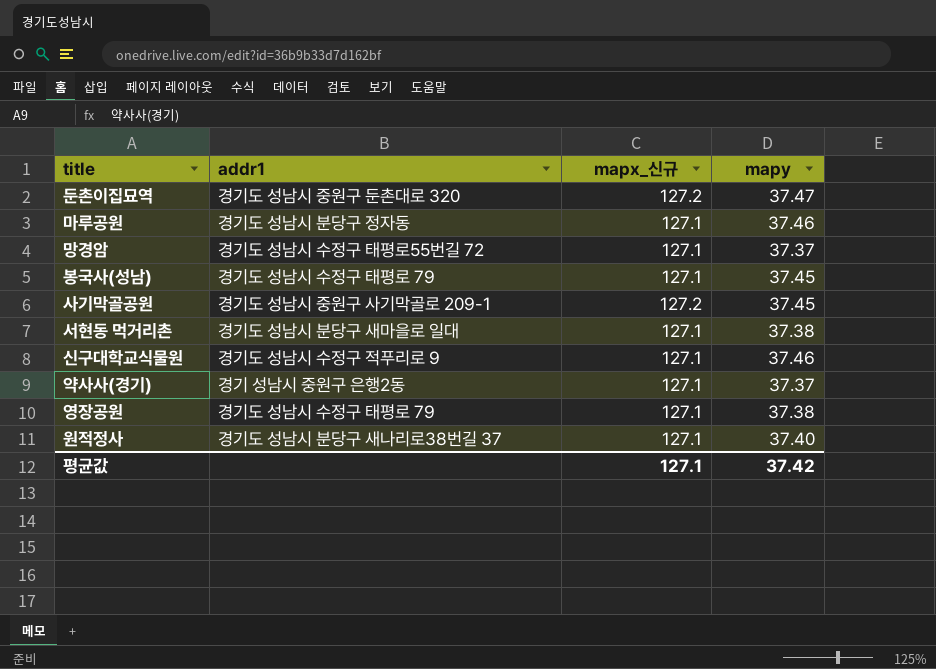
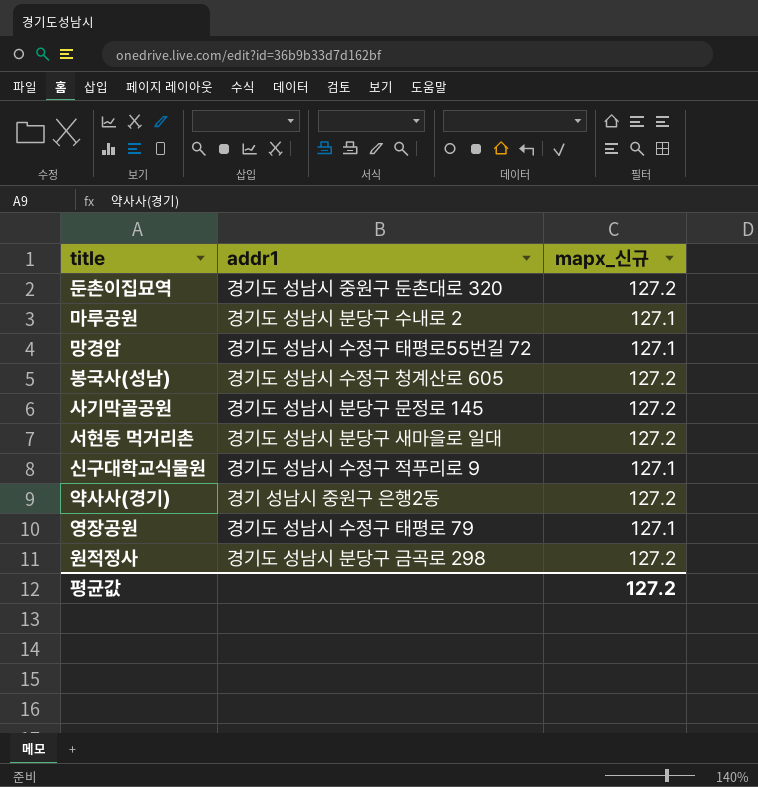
column mapy | position: 4 -> none
마루공원 | addr1: 경기도 성남시 분당구 정자동 -> 경기도 성남시 분당구 수내로 2
봉국사(성남) | addr1: 경기도 성남시 수정구 태평로 79 -> 경기도 성남시 수정구 청계산로 605
봉국사(성남) | mapx_신규: 127.1 -> 127.2
사기막골공원 | addr1: 경기도 성남시 중원구 사기막골로 209-1 -> 경기도 성남시 분당구 문정로 145
서현동 먹거리촌 | mapx_신규: 127.1 -> 127.2
약사사(경기) | mapx_신규: 127.1 -> 127.2
원적정사 | addr1: 경기도 성남시 분당구 새나리로38번길 37 -> 경기도 성남시 분당구 금곡로 298
원적정사 | mapx_신규: 127.1 -> 127.2
평균값 | mapx_신규: 127.1 -> 127.2

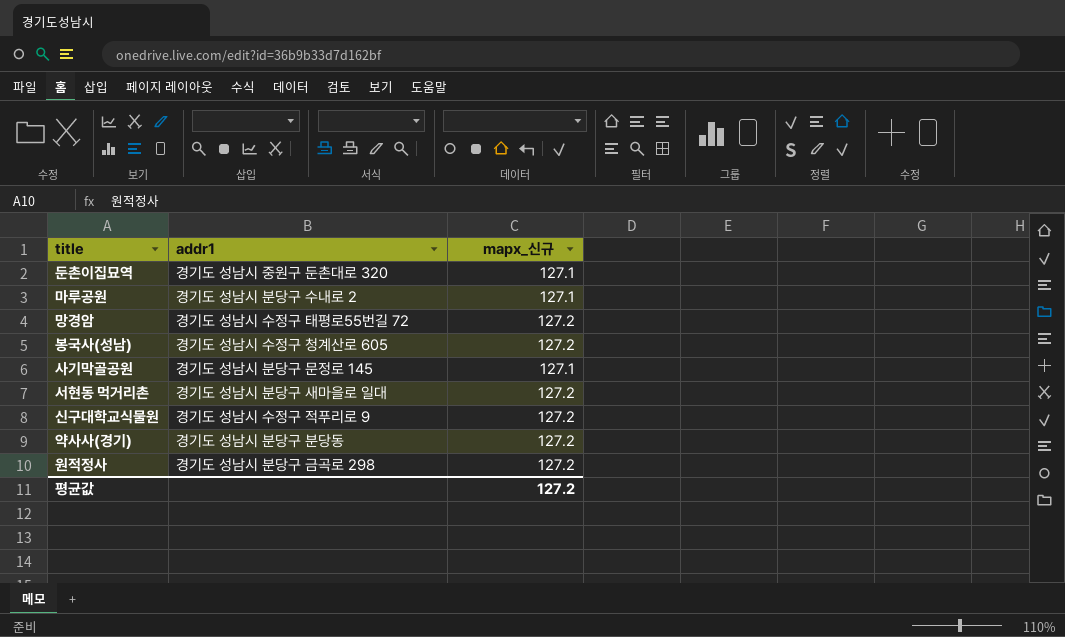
row 영장공원: 경기도 성남시 수정구 태평로 79 | 127.1 -> none
둔촌이집묘역 | mapx_신규: 127.2 -> 127.1
망경암 | mapx_신규: 127.1 -> 127.2
사기막골공원 | mapx_신규: 127.2 -> 127.1
신구대학교식물원 | mapx_신규: 127.1 -> 127.2
약사사(경기) | addr1: 경기 성남시 중원구 은행2동 -> 경기도 성남시 분당구 분당동

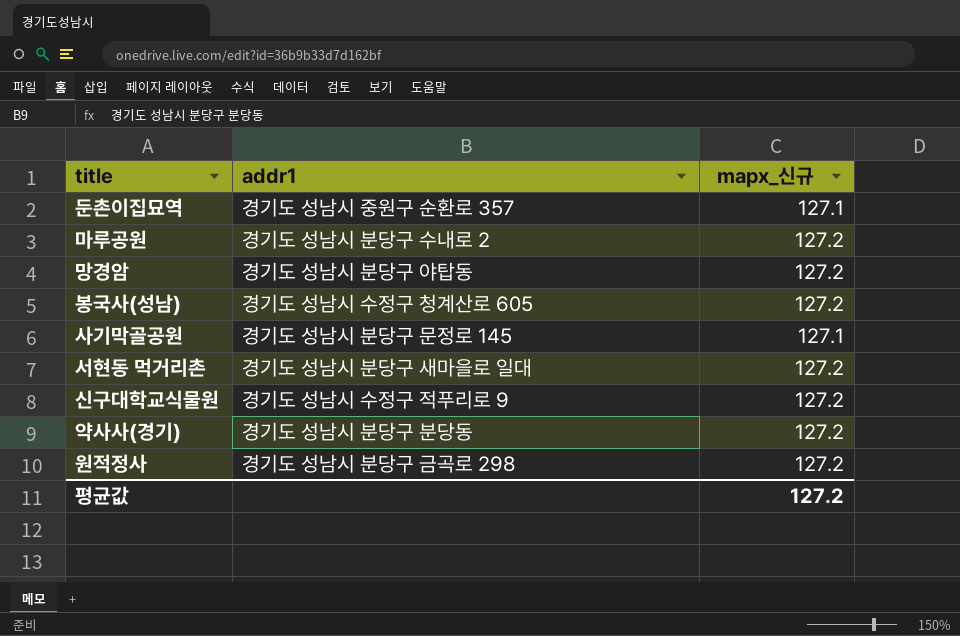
둔촌이집묘역 | addr1: 경기도 성남시 중원구 둔촌대로 320 -> 경기도 성남시 중원구 순환로 357
마루공원 | mapx_신규: 127.1 -> 127.2
망경암 | addr1: 경기도 성남시 수정구 태평로55번길 72 -> 경기도 성남시 분당구 야탑동

